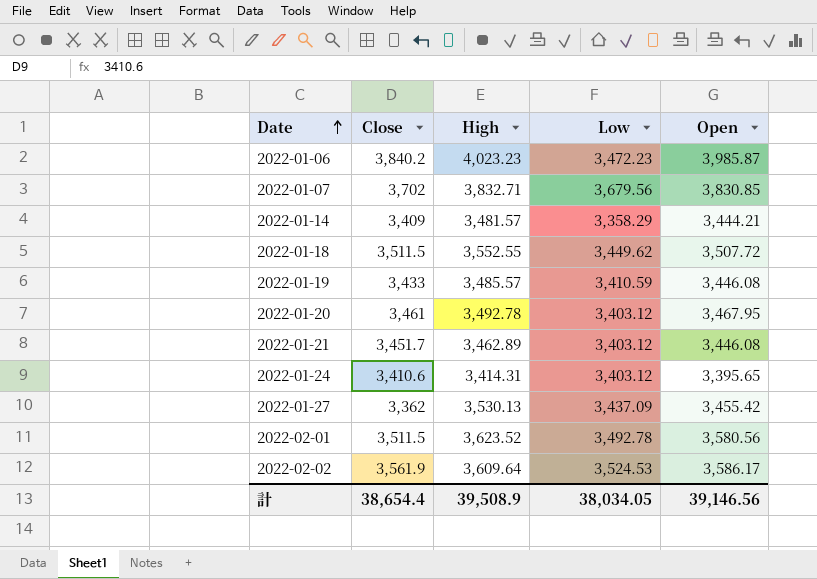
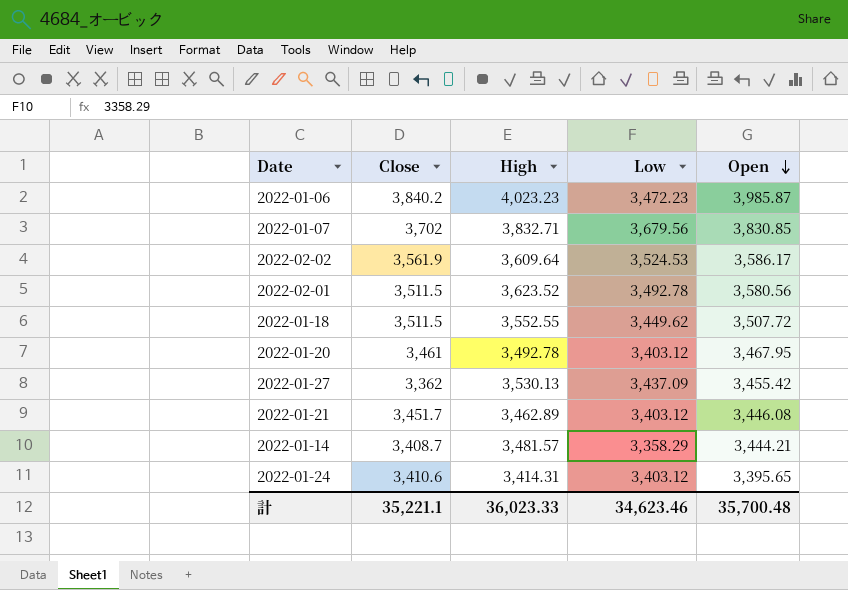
row order: Date ascending -> Open descending
row 2022-01-19: 3,433 | 3,485.57 | 3,410.59 | 3,446.08 -> none
2022-01-14 | Close: 3,409 -> 3,408.7
計 | Close: 38,654.4 -> 35,221.1
計 | High: 39,508.9 -> 36,023.33
計 | Low: 38,034.05 -> 34,623.46
計 | Open: 39,146.56 -> 35,700.48

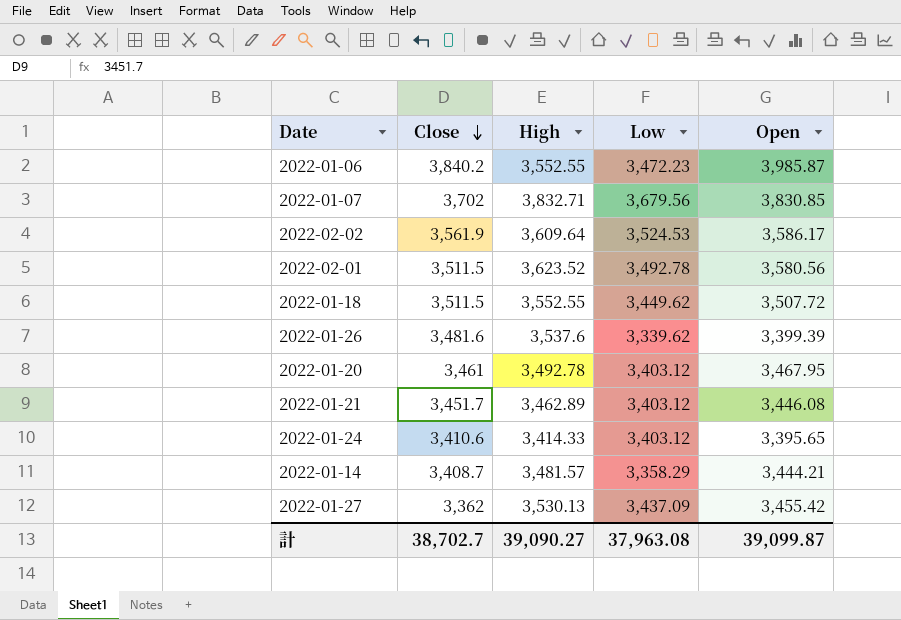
row order: Open descending -> Close descending
2022-01-06 | High: 4,023.23 -> 3,552.55
row 2022-01-26: none -> 3,481.6 | 3,537.6 | 3,339.62 | 3,399.39
2022-01-24 | High: 3,414.31 -> 3,414.33
計 | Close: 35,221.1 -> 38,702.7
計 | High: 36,023.33 -> 39,090.27
計 | Low: 34,623.46 -> 37,963.08
計 | Open: 35,700.48 -> 39,099.87

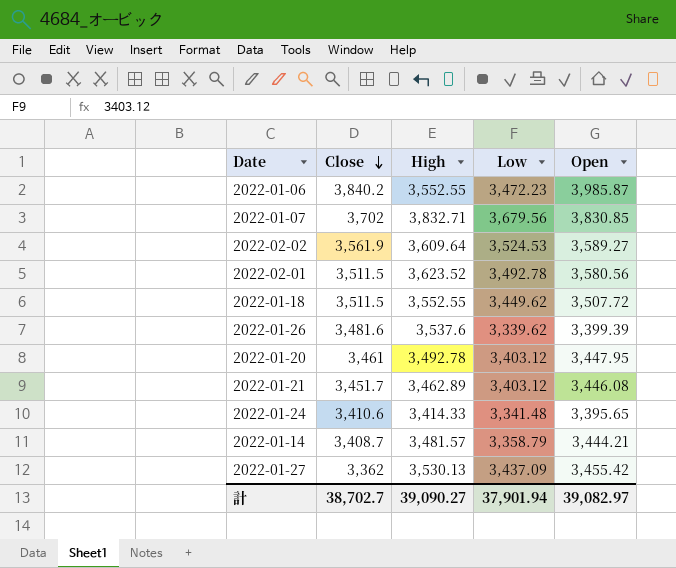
2022-02-02 | Open: 3,586.17 -> 3,589.27
2022-01-20 | Open: 3,467.95 -> 3,447.95
2022-01-24 | Low: 3,403.12 -> 3,341.48
2022-01-14 | Low: 3,358.29 -> 3,358.79
計 | Low: 37,963.08 -> 37,901.94
計 | Open: 39,099.87 -> 39,082.97

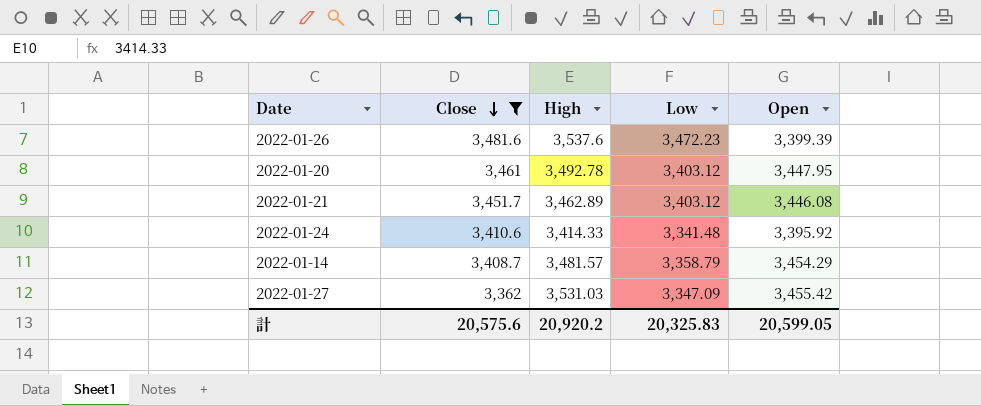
filter: none -> Close <= 3,481.6
2022-01-26 | Low: 3,339.62 -> 3,472.23
2022-01-24 | Open: 3,395.65 -> 3,395.92
2022-01-14 | Open: 3,444.21 -> 3,454.29
2022-01-27 | High: 3,530.13 -> 3,531.03
2022-01-27 | Low: 3,437.09 -> 3,347.09
計 | Close: 38,702.7 -> 20,575.6
計 | High: 39,090.27 -> 20,920.2
計 | Low: 37,901.94 -> 20,325.83
計 | Open: 39,082.97 -> 20,599.05

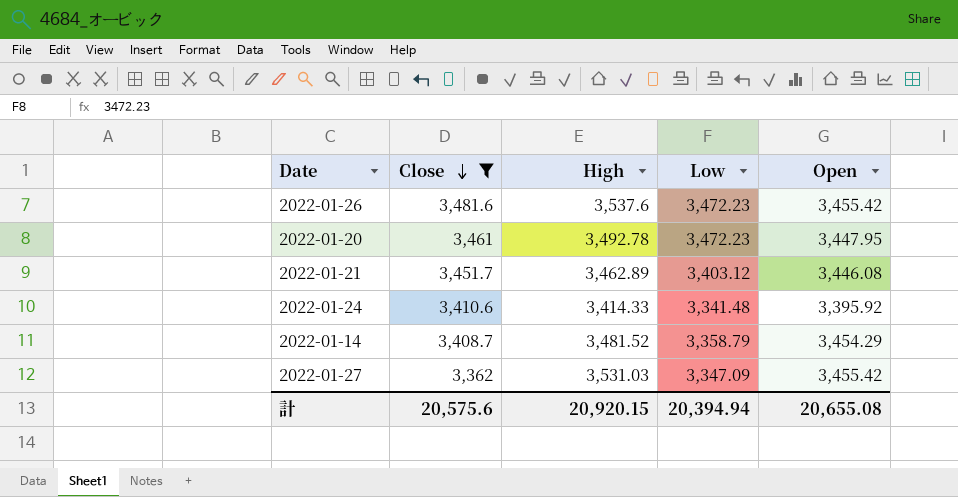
2022-01-26 | Open: 3,399.39 -> 3,455.42
2022-01-20 | Low: 3,403.12 -> 3,472.23
2022-01-14 | High: 3,481.57 -> 3,481.52
計 | High: 20,920.2 -> 20,920.15
計 | Low: 20,325.83 -> 20,394.94
計 | Open: 20,599.05 -> 20,655.08

